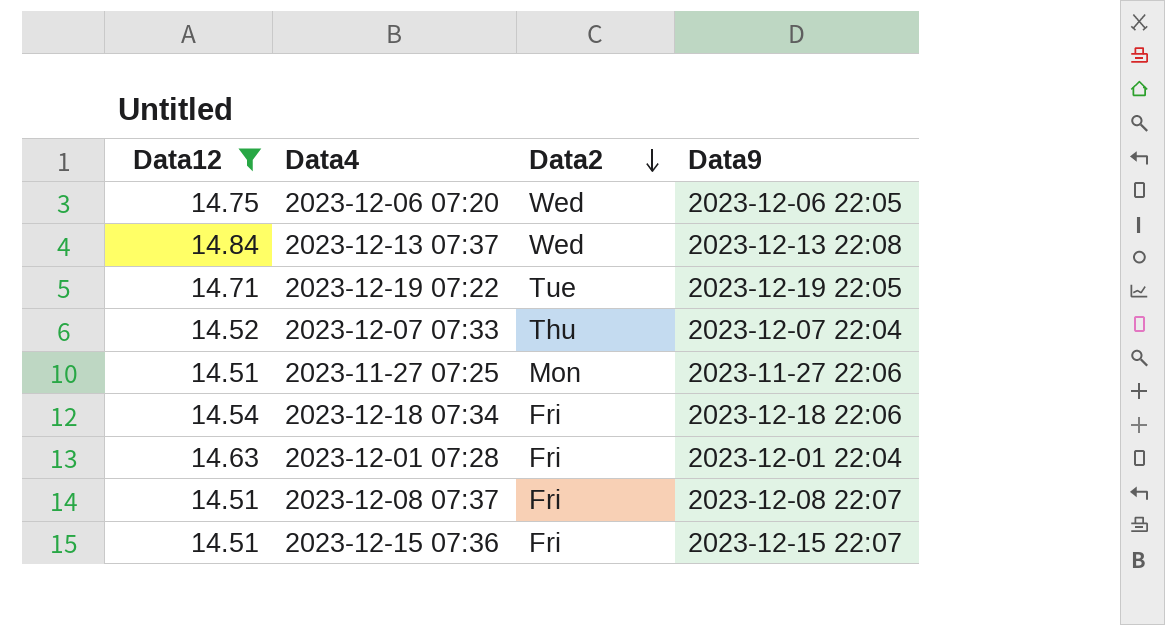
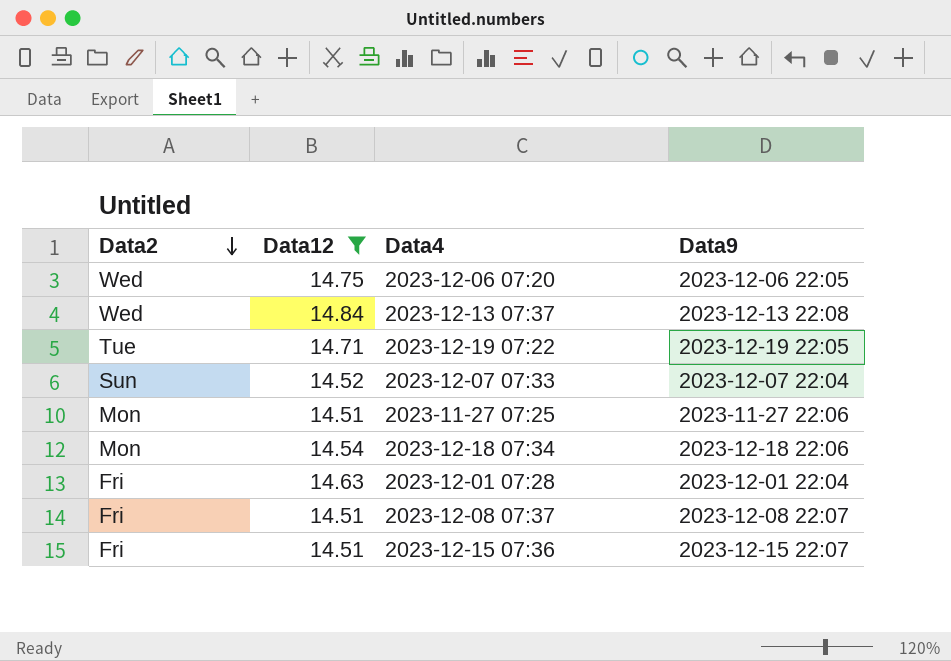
column Data2 | position: 3 -> 1
2023-12-07 07:33 | Data2: Thu -> Sun
2023-12-18 07:34 | Data2: Fri -> Mon

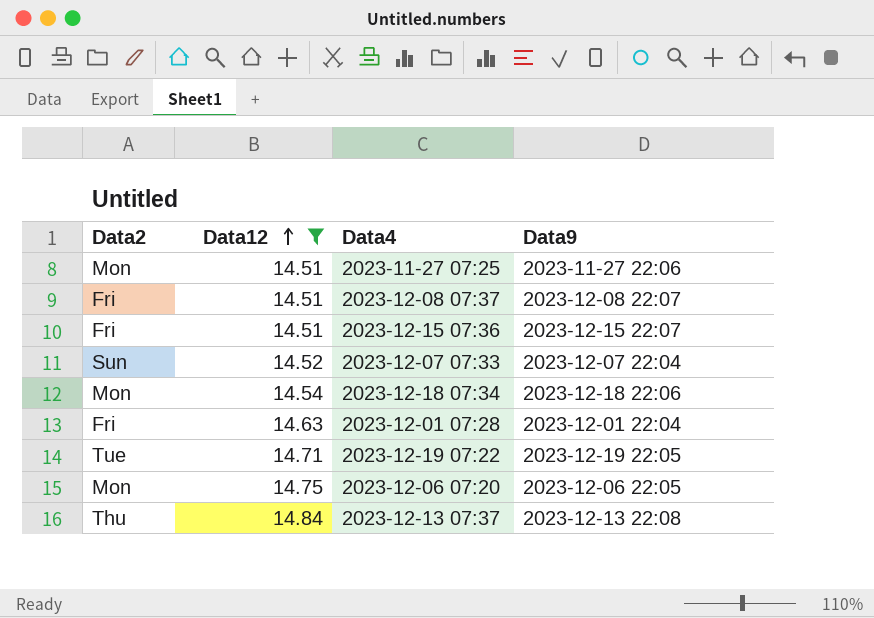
row order: Data2 descending -> Data12 ascending
2023-12-06 07:20 | Data2: Wed -> Mon
2023-12-13 07:37 | Data2: Wed -> Thu

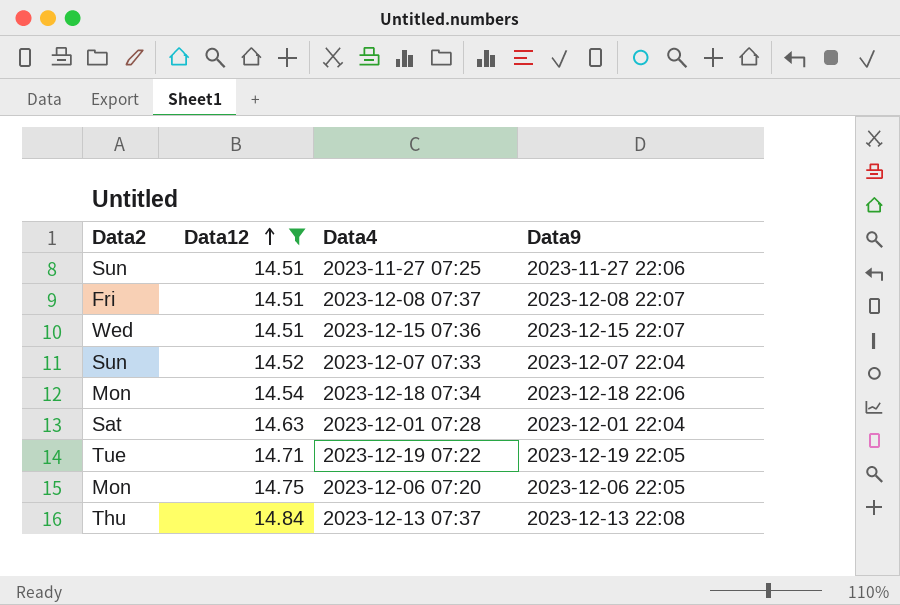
2023-11-27 07:25 | Data2: Mon -> Sun
2023-12-15 07:36 | Data2: Fri -> Wed
2023-12-01 07:28 | Data2: Fri -> Sat

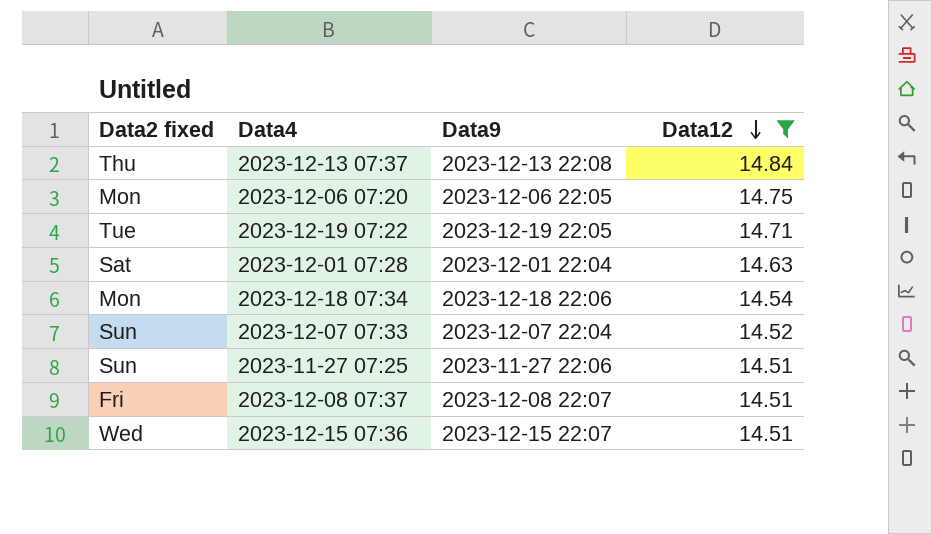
row order: Data12 ascending -> Data12 descending
column name: Data2 -> Data2 fixed
column Data12 | position: 2 -> 4

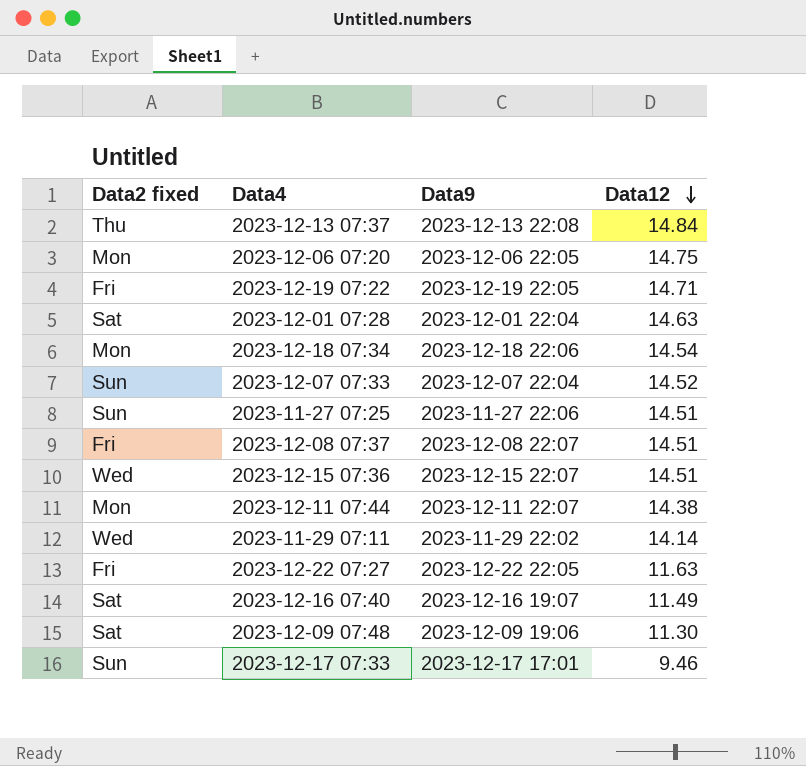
filter: Data12 >= 14.51 -> none
2023-12-19 07:22 | Data2 fixed: Tue -> Fri

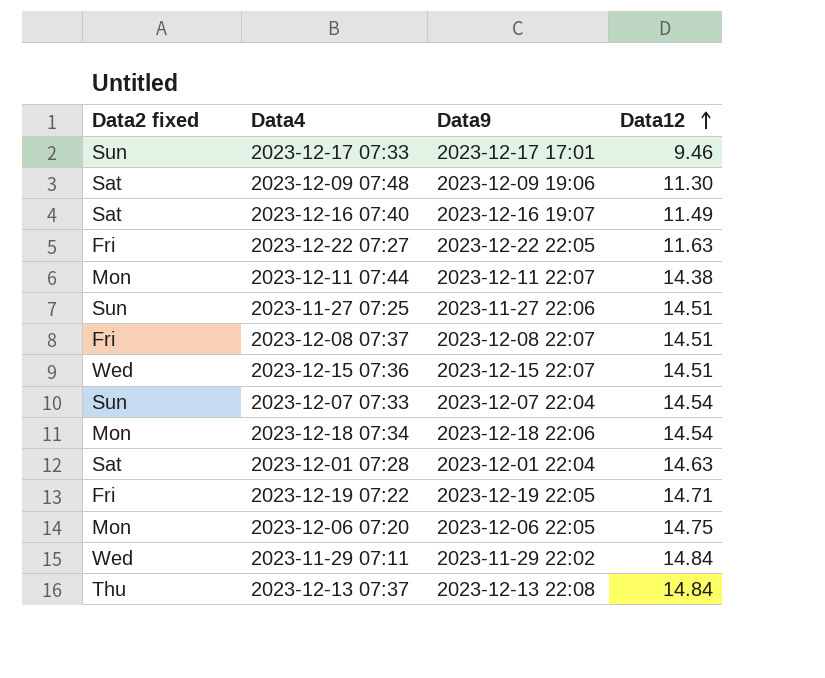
row order: Data12 descending -> Data12 ascending
2023-12-07 07:33 | Data12: 14.52 -> 14.54
2023-11-29 07:11 | Data12: 14.14 -> 14.84

